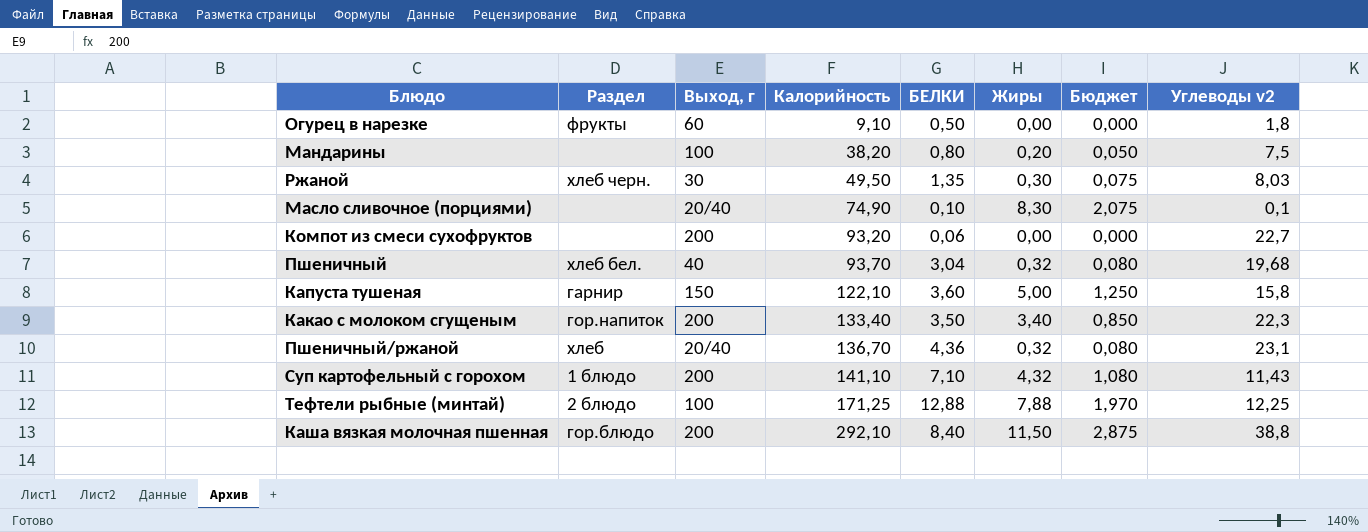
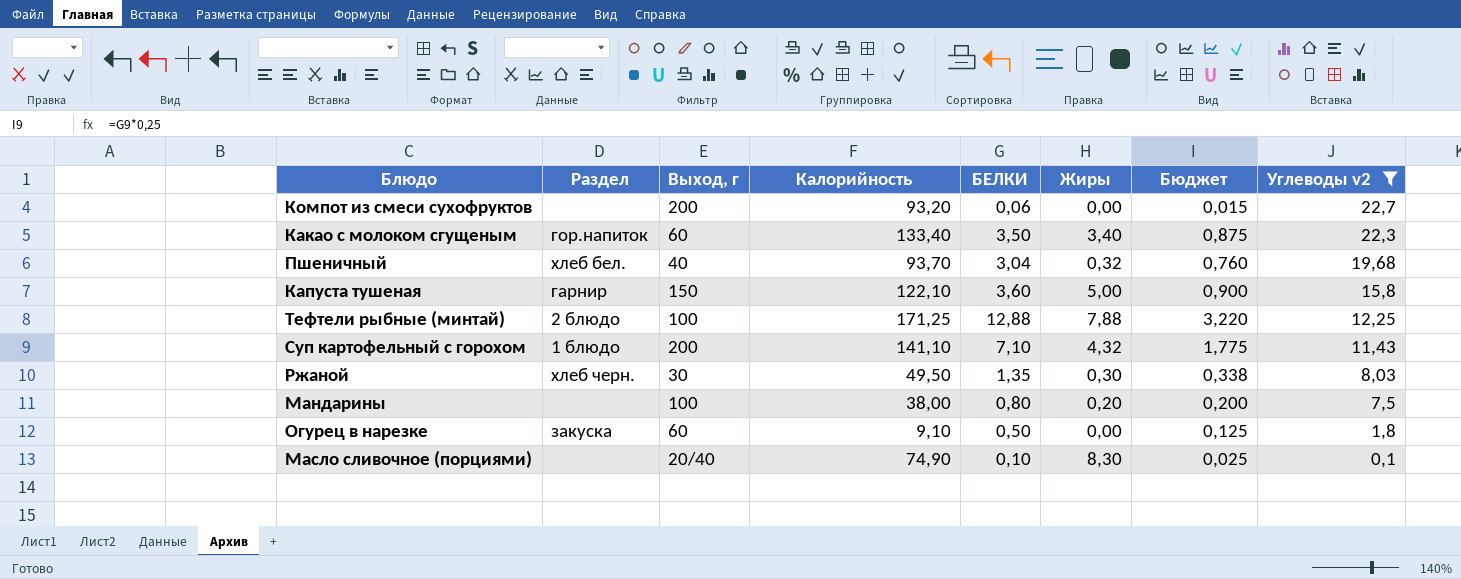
filter: none -> Углеводы v2 <= 22,7
row order: Калорийность ascending -> Углеводы v2 descending
column Бюджет | formula: [Жиры] * 0,25 -> [БЕЛКИ] * 0,25
Какао с молоком сгущеным | Выход, г: 200 -> 60
Мандарины | Калорийность: 38,20 -> 38,00
Огурец в нарезке | Раздел: фрукты -> закуска

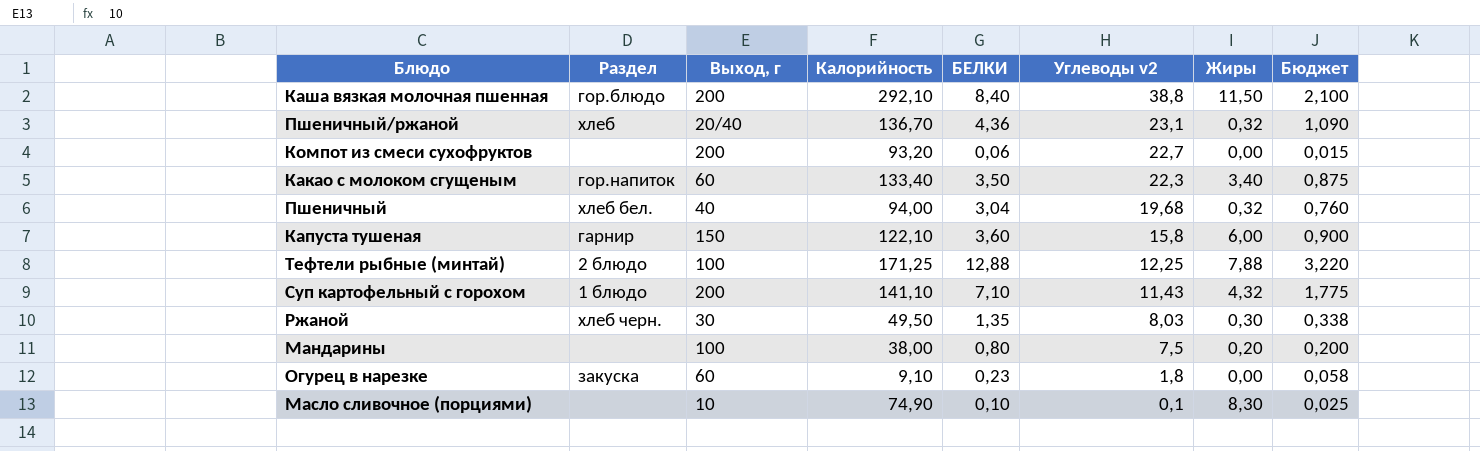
filter: Углеводы v2 <= 22,7 -> none
column Углеводы v2 | position: 8 -> 6
Пшеничный | Калорийность: 93,70 -> 94,00
Капуста тушеная | Жиры: 5,00 -> 6,00
Огурец в нарезке | БЕЛКИ: 0,50 -> 0,23
Огурец в нарезке | Бюджет: 0,125 -> 0,058
Масло сливочное (порциями) | Выход, г: 20/40 -> 10

